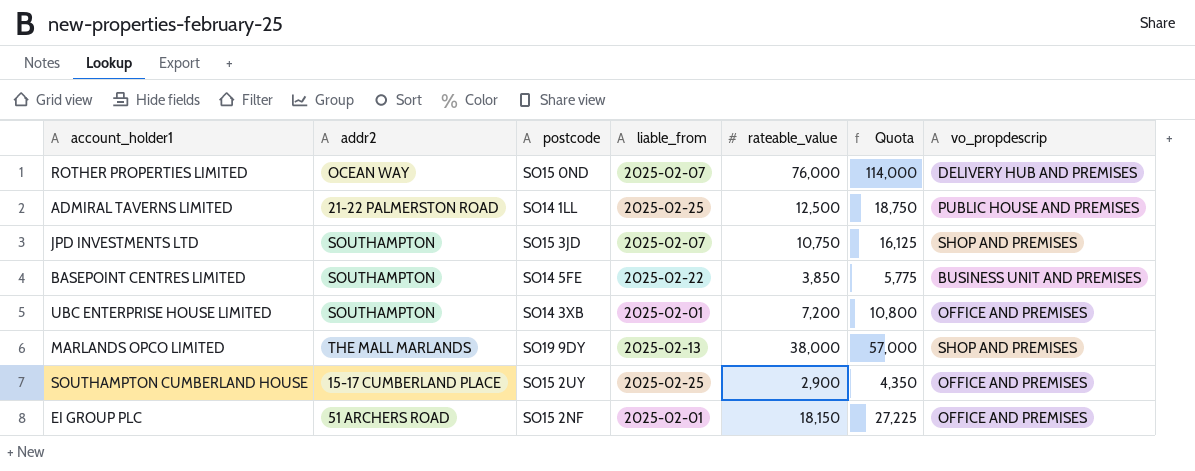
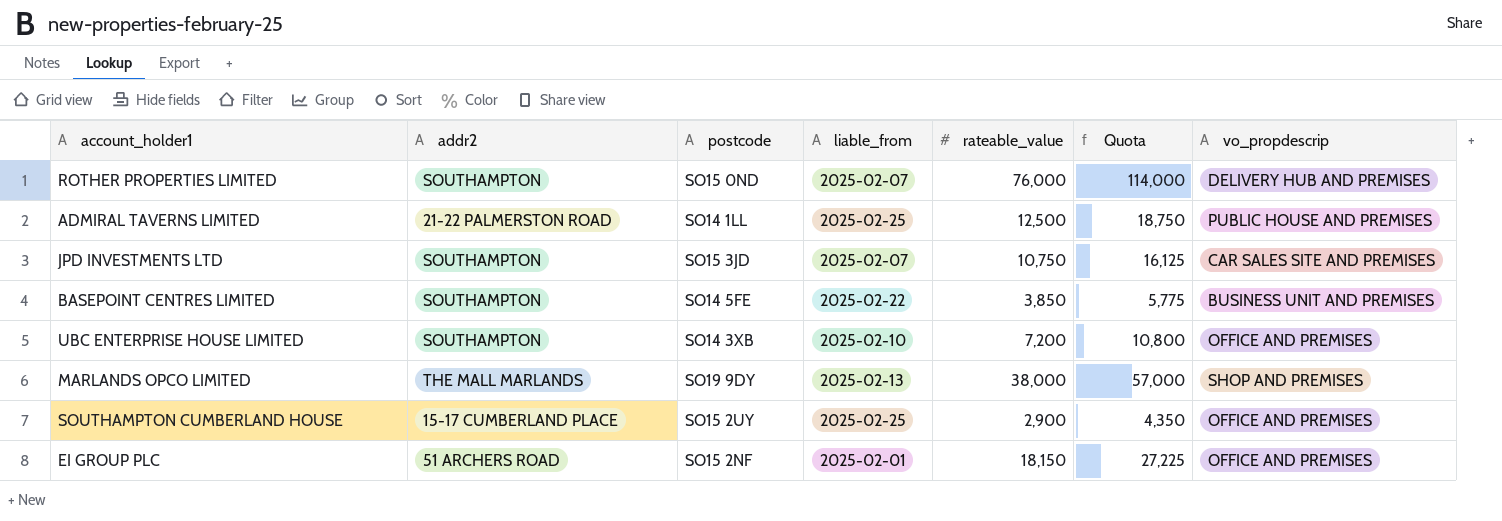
ROTHER PROPERTIES LIMITED | addr2: OCEAN WAY -> SOUTHAMPTON
JPD INVESTMENTS LTD | vo_propdescrip: SHOP AND PREMISES -> CAR SALES SITE AND PREMISES
UBC ENTERPRISE HOUSE LIMITED | liable_from: 2025-02-01 -> 2025-02-10

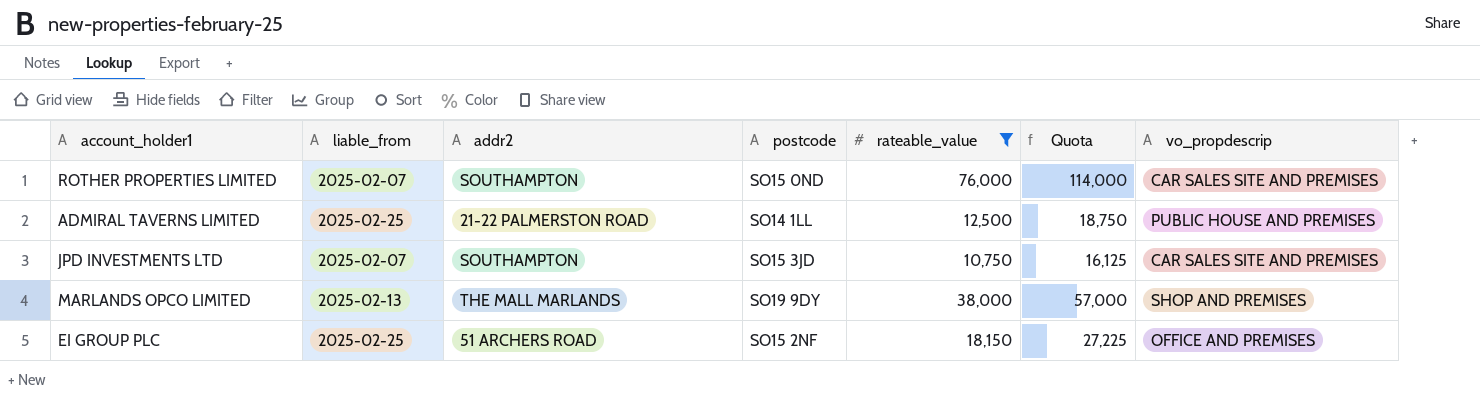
filter: none -> rateable_value >= 10,750
column liable_from | position: 4 -> 2
ROTHER PROPERTIES LIMITED | vo_propdescrip: DELIVERY HUB AND PREMISES -> CAR SALES SITE AND PREMISES
EI GROUP PLC | liable_from: 2025-02-01 -> 2025-02-25

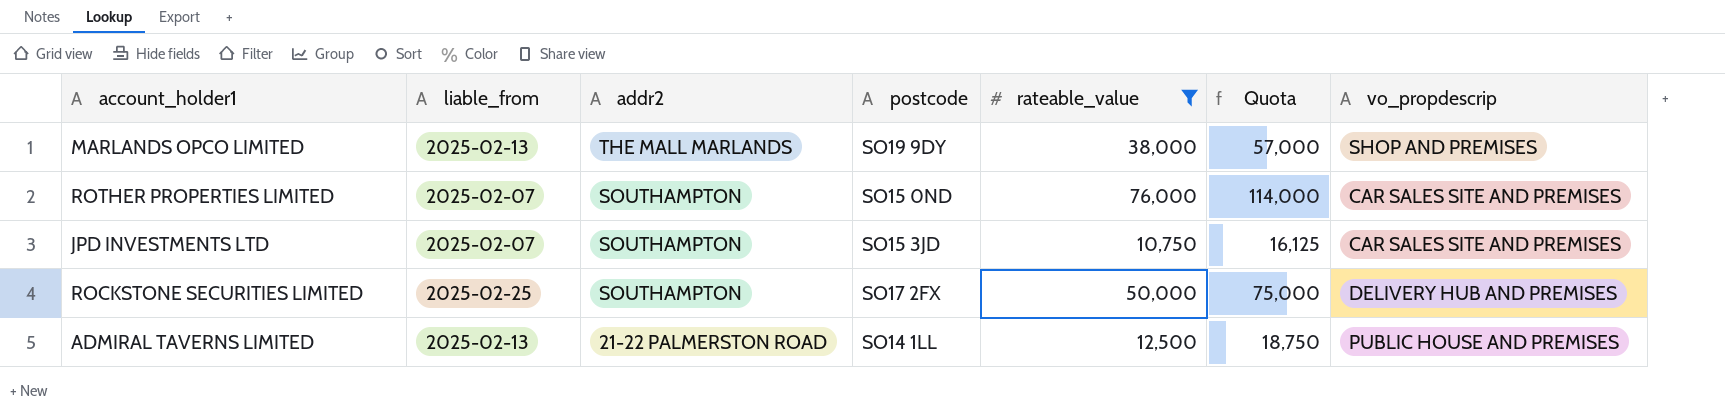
row order: none -> addr2 descending
row EI GROUP PLC: 2025-02-25 | 51 ARCHERS ROAD | SO15 2NF | 18,150 | 27,225 | OFFICE AND PREMISES -> none
row ROCKSTONE SECURITIES LIMITED: none -> 2025-02-25 | SOUTHAMPTON | SO17 2FX | 50,000 | 75,000 | DELIVERY HUB AND PREMISES
ADMIRAL TAVERNS LIMITED | liable_from: 2025-02-25 -> 2025-02-13

